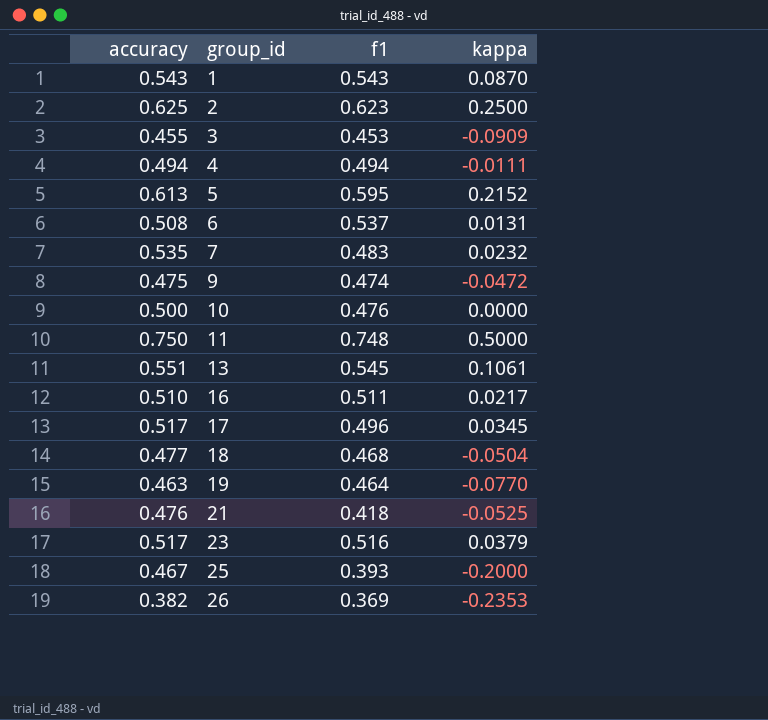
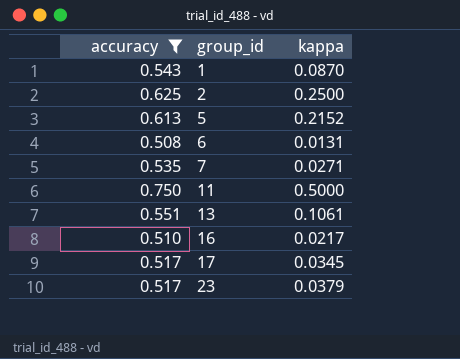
filter: none -> accuracy >= 0.508
column f1 | position: 3 -> none
7 | kappa: 0.0232 -> 0.0271

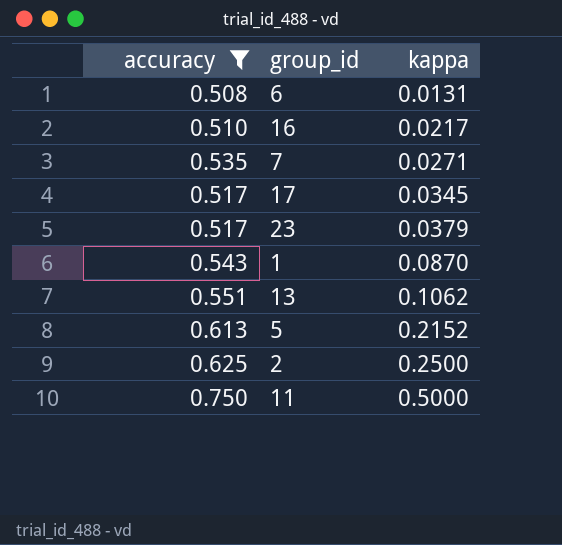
row order: group_id ascending -> kappa ascending
13 | kappa: 0.1061 -> 0.1062

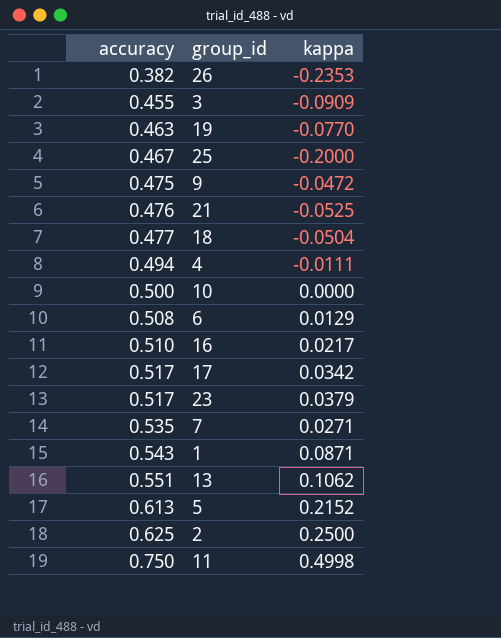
filter: accuracy >= 0.508 -> none
row order: kappa ascending -> accuracy ascending
6 | kappa: 0.0131 -> 0.0129
17 | kappa: 0.0345 -> 0.0342
1 | kappa: 0.0870 -> 0.0871
11 | kappa: 0.5000 -> 0.4998

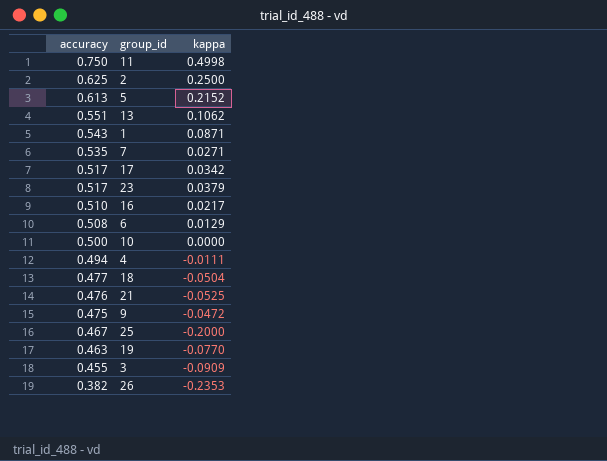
row order: accuracy ascending -> accuracy descending

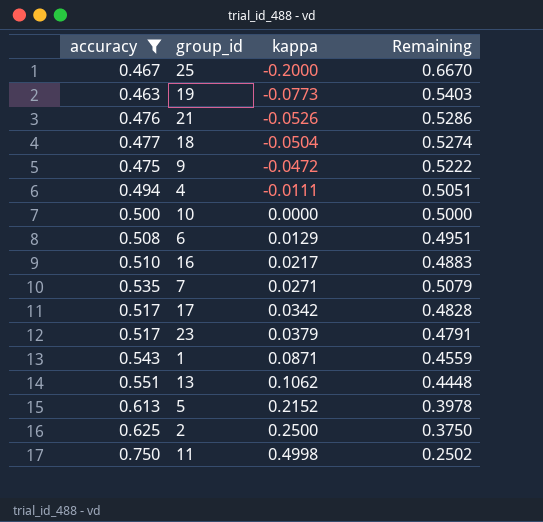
filter: none -> accuracy >= 0.463
row order: accuracy descending -> kappa ascending
column Remaining | formula: none -> [accuracy] - [kappa]
19 | kappa: -0.0770 -> -0.0773
21 | kappa: -0.0525 -> -0.0526

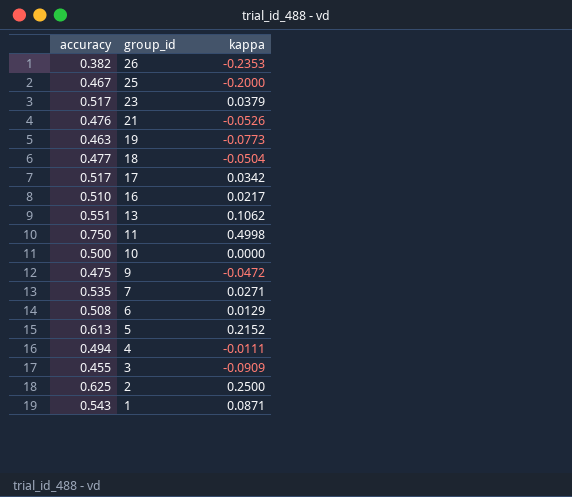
filter: accuracy >= 0.463 -> none
row order: kappa ascending -> group_id descending
column Remaining | formula: [accuracy] - [kappa] -> none

